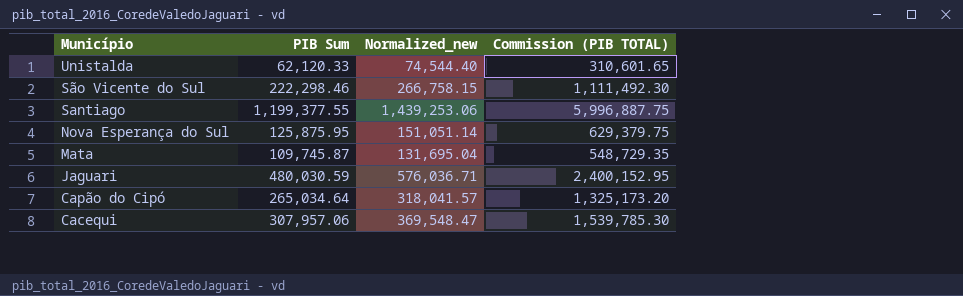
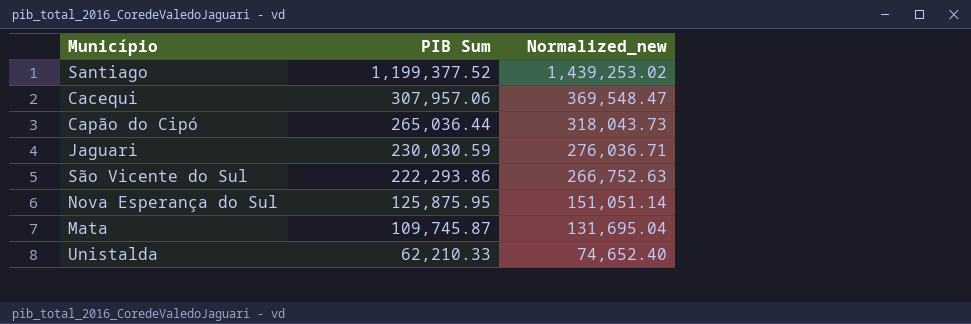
row order: Município descending -> PIB Sum descending
column Commission (PIB TOTAL) | formula: [PIB Sum] * 5 -> none
Santiago | PIB Sum: 1,199,377.55 -> 1,199,377.52
Santiago | Normalized_new: 1,439,253.06 -> 1,439,253.02
Capão do Cipó | PIB Sum: 265,034.64 -> 265,036.44
Capão do Cipó | Normalized_new: 318,041.57 -> 318,043.73
Jaguari | PIB Sum: 480,030.59 -> 230,030.59
Jaguari | Normalized_new: 576,036.71 -> 276,036.71
São Vicente do Sul | PIB Sum: 222,298.46 -> 222,293.86
São Vicente do Sul | Normalized_new: 266,758.15 -> 266,752.63
Unistalda | PIB Sum: 62,120.33 -> 62,210.33
Unistalda | Normalized_new: 74,544.40 -> 74,652.40

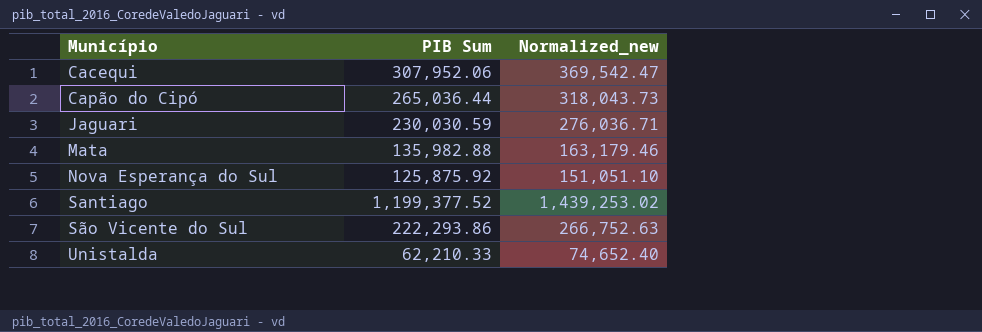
row order: PIB Sum descending -> Município ascending
Cacequi | PIB Sum: 307,957.06 -> 307,952.06
Cacequi | Normalized_new: 369,548.47 -> 369,542.47
Mata | PIB Sum: 109,745.87 -> 135,982.88
Mata | Normalized_new: 131,695.04 -> 163,179.46
Nova Esperança do Sul | PIB Sum: 125,875.95 -> 125,875.92
Nova Esperança do Sul | Normalized_new: 151,051.14 -> 151,051.10

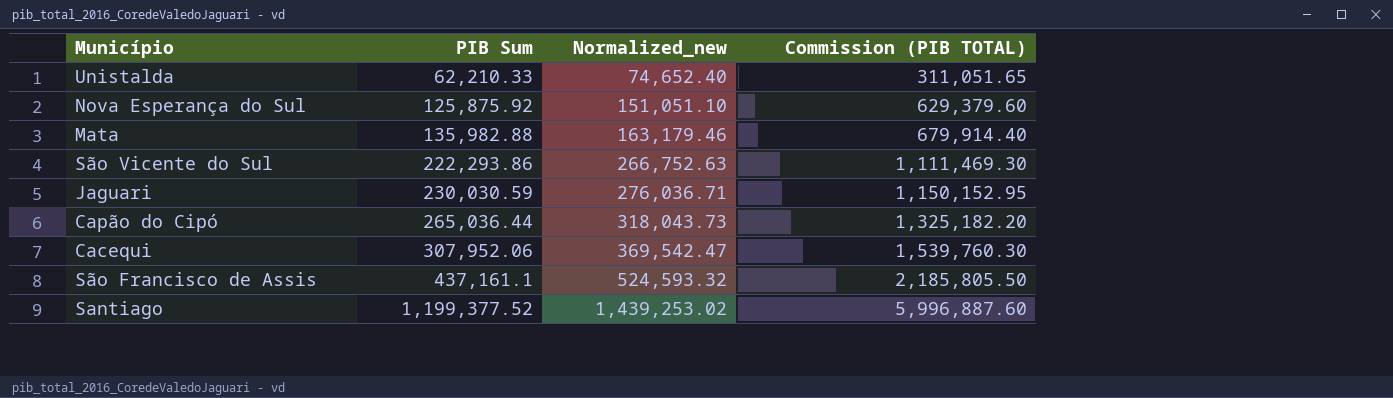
row order: Município ascending -> PIB Sum ascending
column Commission (PIB TOTAL) | formula: none -> [PIB Sum] * 5
row São Francisco de Assis: none -> 437,161.1 | 524,593.32 | 2,185,805.50

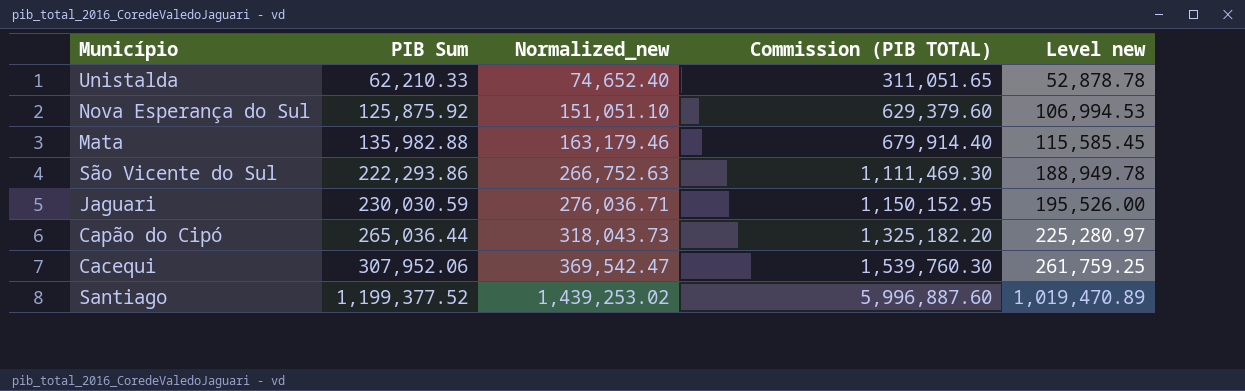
column Level new | formula: none -> [PIB Sum] * 0.85
row São Francisco de Assis: 437,161.1 | 524,593.32 | 2,185,805.50 -> none

